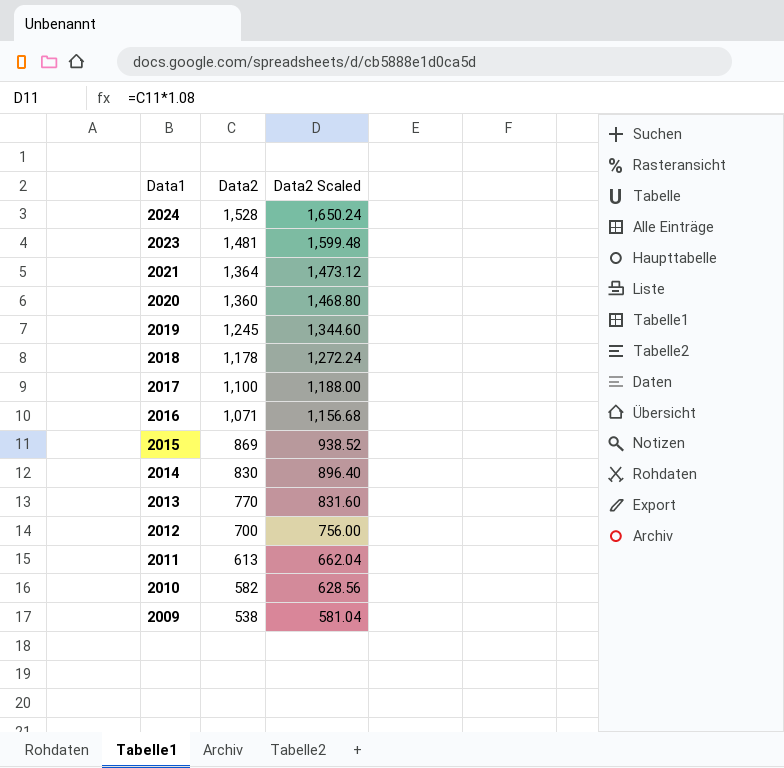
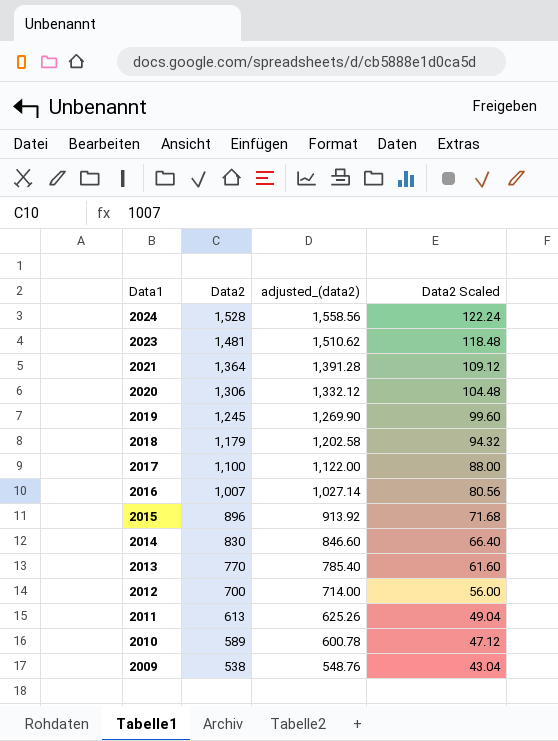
column adjusted_(data2) | formula: none -> [Data2] * 1.02
column Data2 Scaled | formula: [Data2] * 1.08 -> [Data2] * 0.08
2020 | Data2: 1,360 -> 1,306
2018 | Data2: 1,178 -> 1,179
2016 | Data2: 1,071 -> 1,007
2015 | Data2: 869 -> 896
2010 | Data2: 582 -> 589

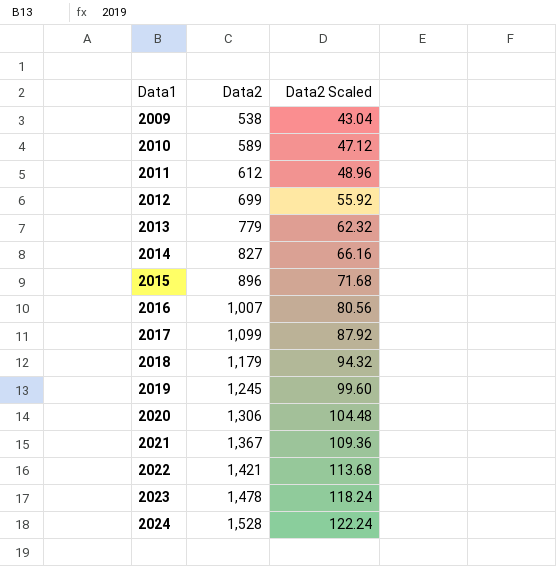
row order: Data1 descending -> Data1 ascending
column adjusted_(data2) | formula: [Data2] * 1.02 -> none
2011 | Data2: 613 -> 612
2011 | Data2 Scaled: 49.04 -> 48.96
2012 | Data2: 700 -> 699
2012 | Data2 Scaled: 56.00 -> 55.92
2013 | Data2: 770 -> 779
2013 | Data2 Scaled: 61.60 -> 62.32
2014 | Data2: 830 -> 827
2014 | Data2 Scaled: 66.40 -> 66.16
2017 | Data2: 1,100 -> 1,099
2017 | Data2 Scaled: 88.00 -> 87.92
2021 | Data2: 1,364 -> 1,367
2021 | Data2 Scaled: 109.12 -> 109.36
row 2022: none -> 1,421 | 113.68
2023 | Data2: 1,481 -> 1,478
2023 | Data2 Scaled: 118.48 -> 118.24

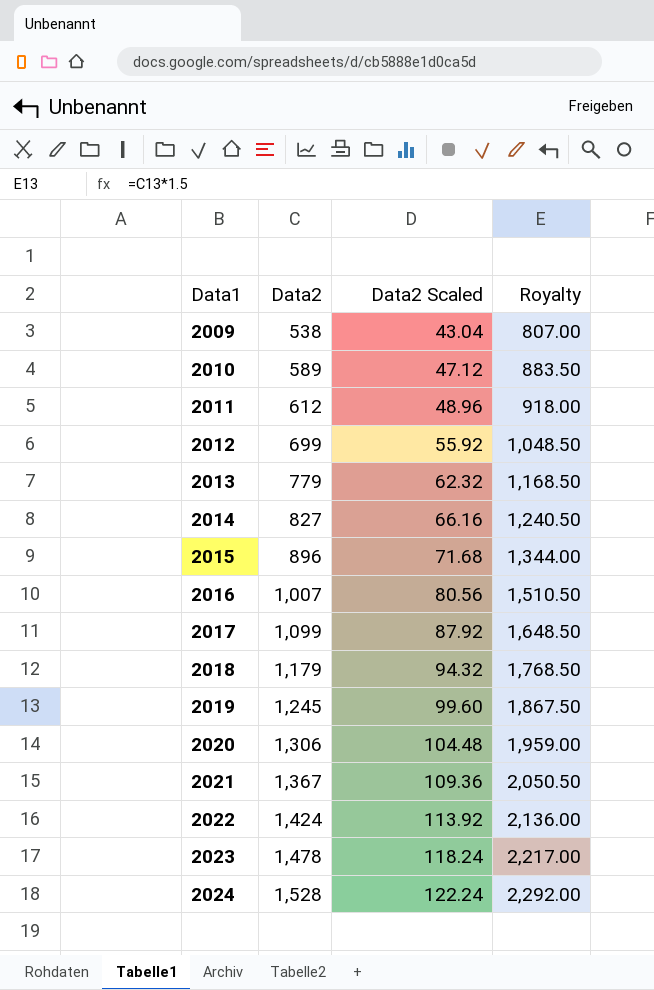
column Royalty | formula: none -> [Data2] * 1.5
2022 | Data2: 1,421 -> 1,424
2022 | Data2 Scaled: 113.68 -> 113.92

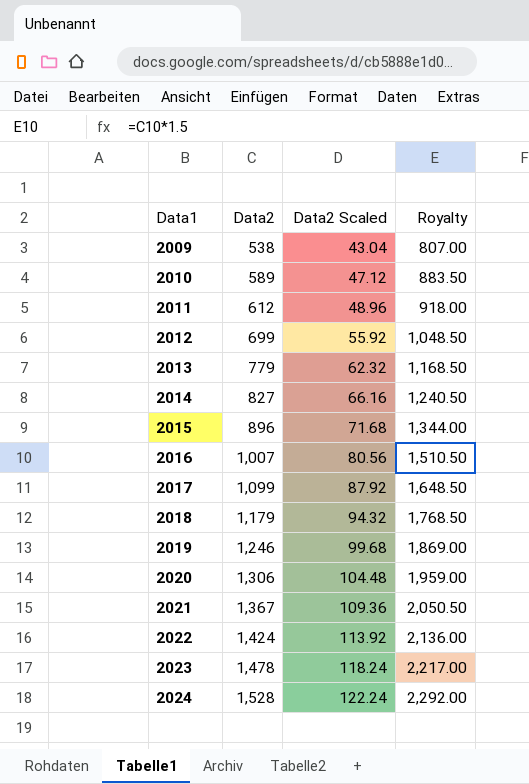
2019 | Data2: 1,245 -> 1,246
2019 | Data2 Scaled: 99.60 -> 99.68
2019 | Royalty: 1,867.50 -> 1,869.00

